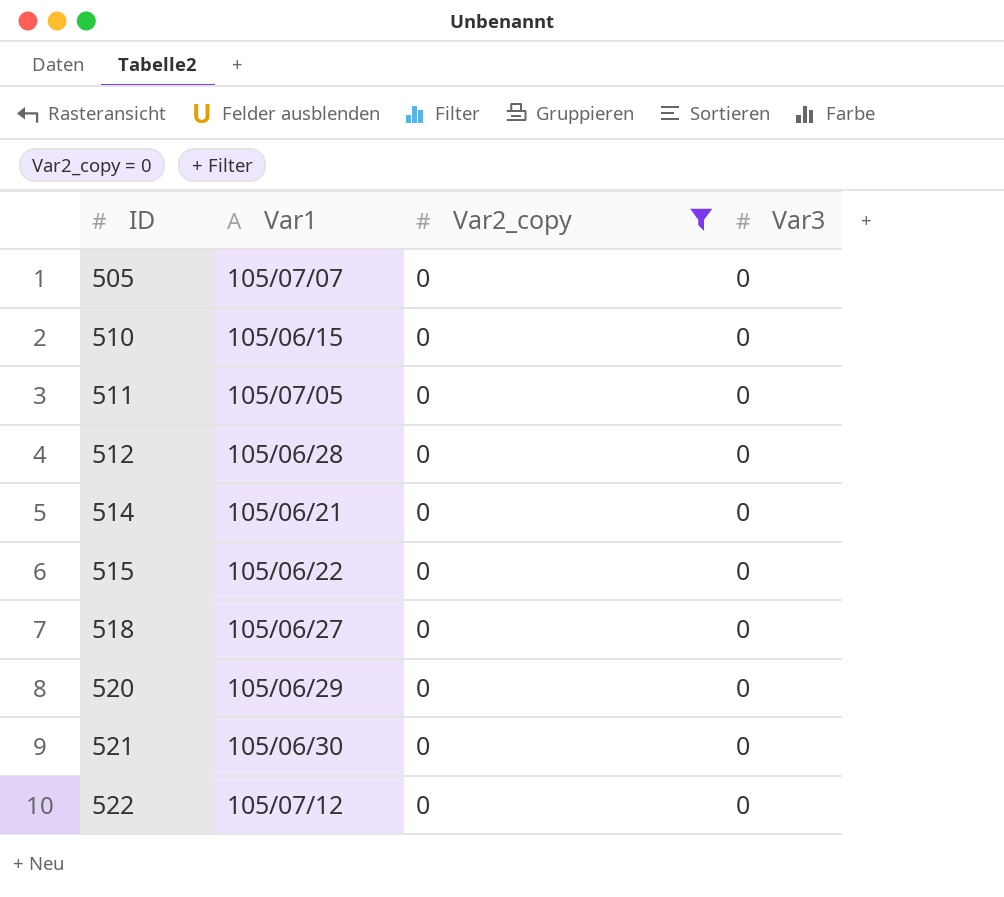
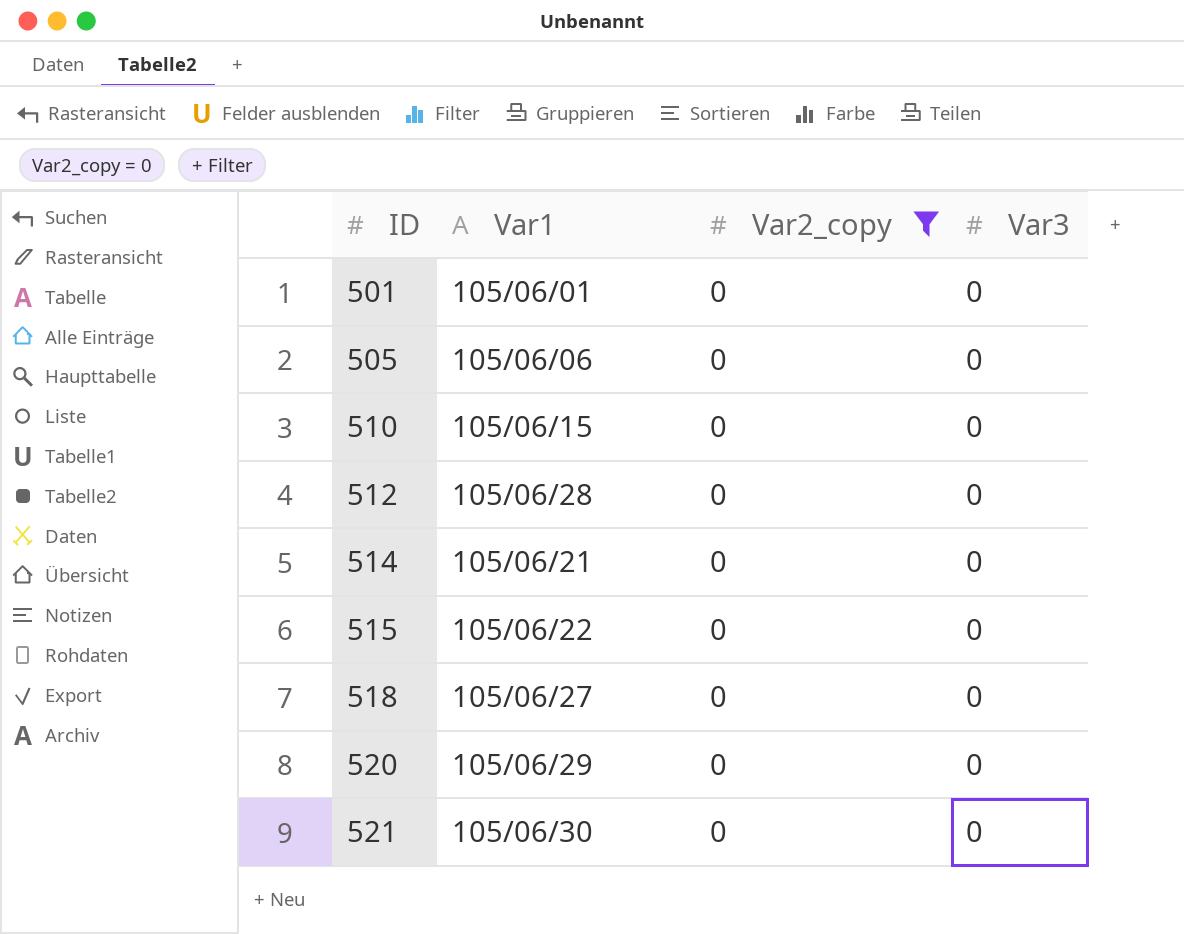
row 511: 105/07/05 | 0 | 0 -> none
row 522: 105/07/12 | 0 | 0 -> none
row 501: none -> 105/06/01 | 0 | 0
505 | Var1: 105/07/07 -> 105/06/06

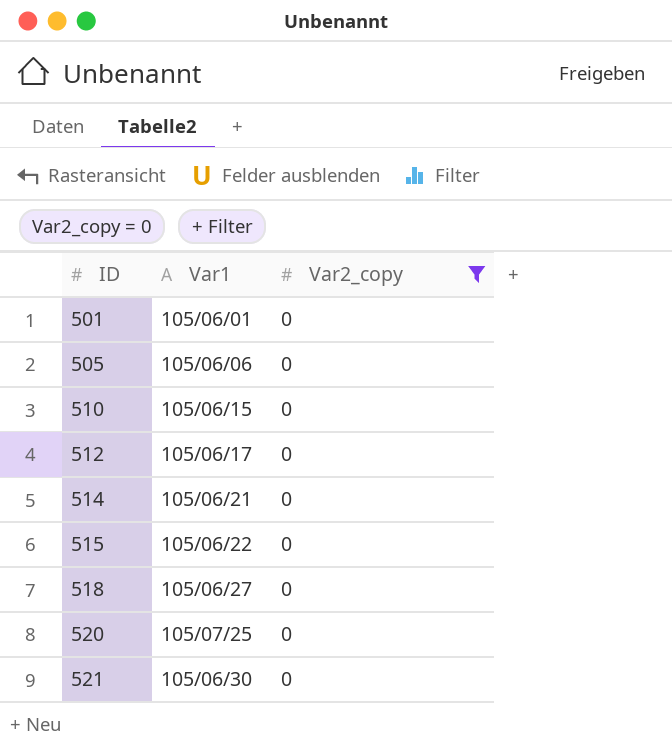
column Var3 | position: 4 -> none
512 | Var1: 105/06/28 -> 105/06/17
520 | Var1: 105/06/29 -> 105/07/25

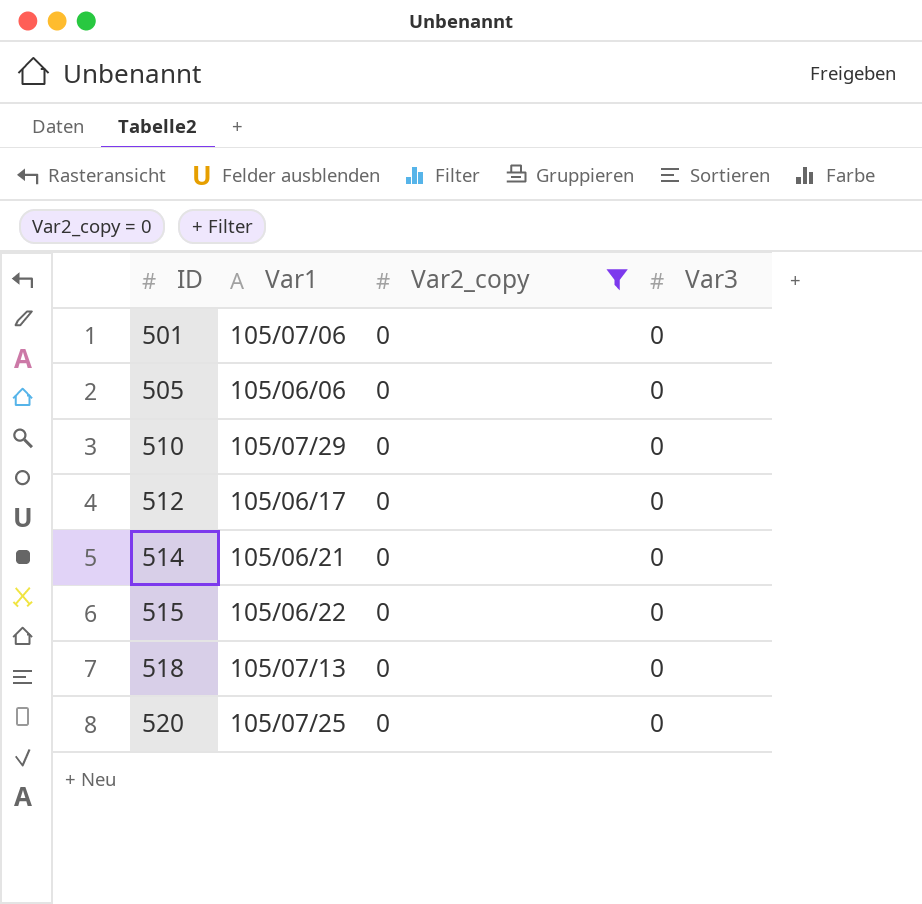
column Var3 | position: none -> 4
row 521: 105/06/30 | 0 -> none
501 | Var1: 105/06/01 -> 105/07/06
510 | Var1: 105/06/15 -> 105/07/29
518 | Var1: 105/06/27 -> 105/07/13

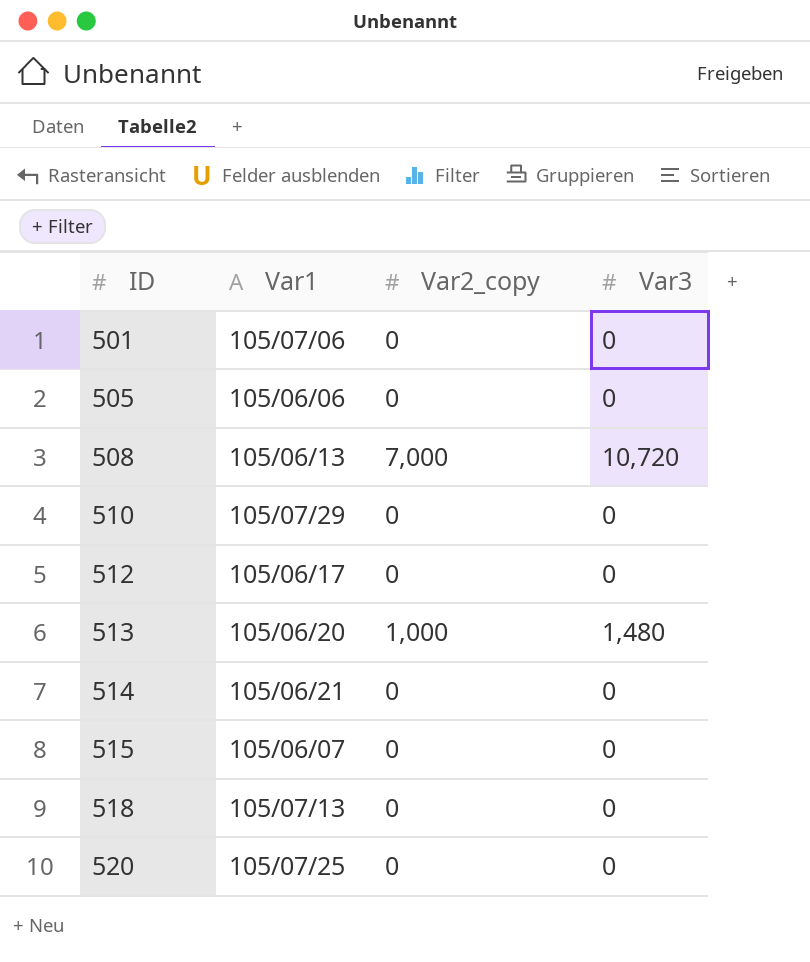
filter: Var2_copy = 0 -> none
515 | Var1: 105/06/22 -> 105/06/07

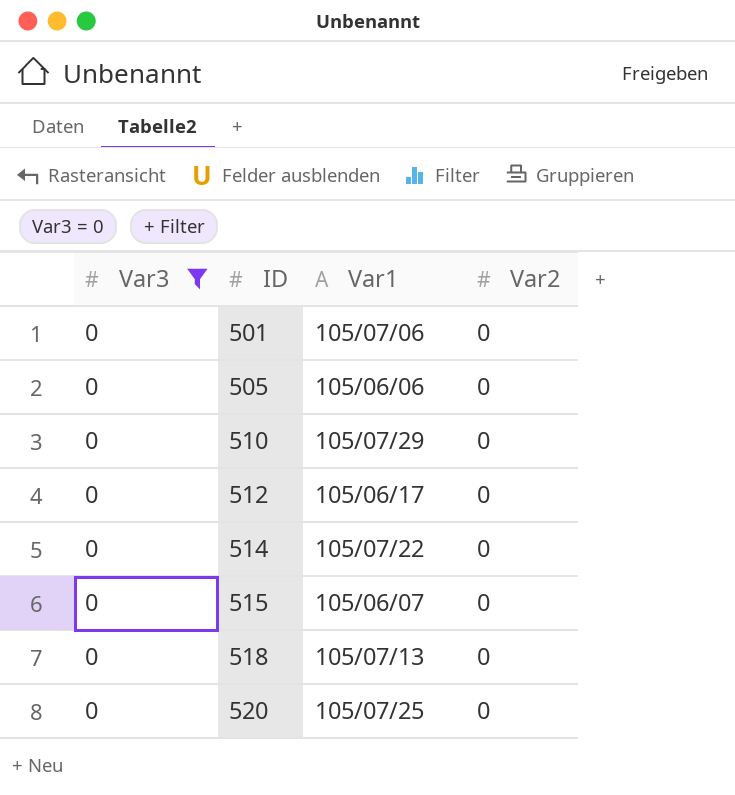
filter: none -> Var3 = 0
column Var3 | position: 4 -> 1
column name: Var2_copy -> Var2
514 | Var1: 105/06/21 -> 105/07/22

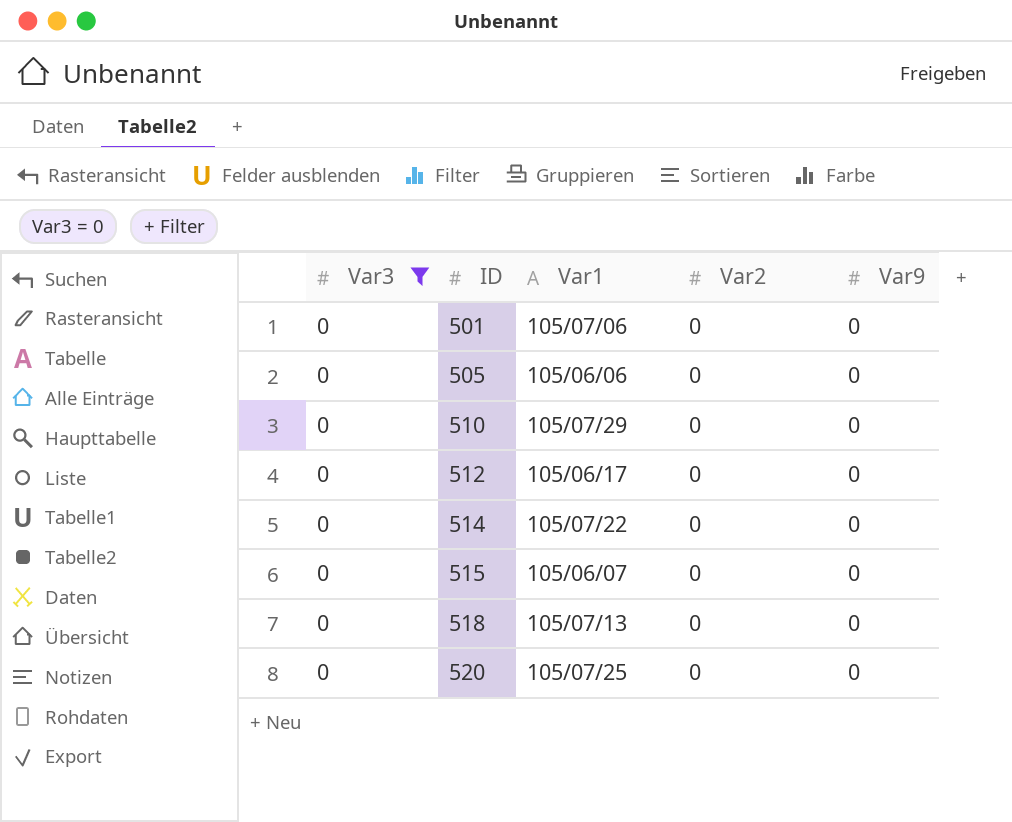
column Var9 | position: none -> 5

